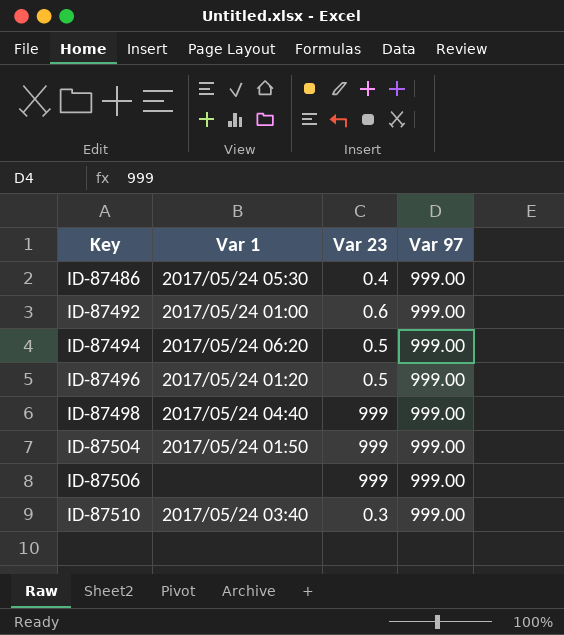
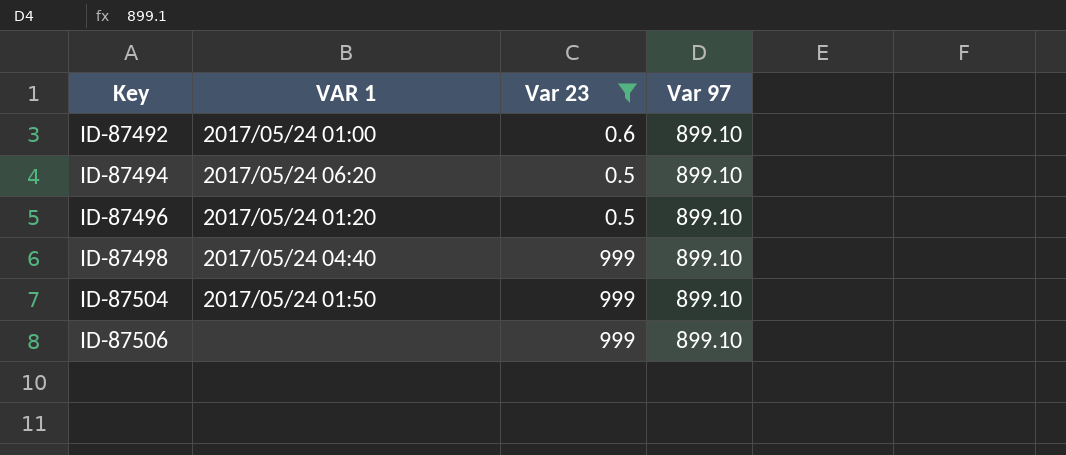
filter: none -> Var 23 >= 0.5
column name: Var 1 -> VAR 1
ID-87492 | Var 97: 999.00 -> 899.10
ID-87494 | Var 97: 999.00 -> 899.10
ID-87496 | Var 97: 999.00 -> 899.10
ID-87498 | Var 97: 999.00 -> 899.10
ID-87504 | Var 97: 999.00 -> 899.10
ID-87506 | Var 97: 999.00 -> 899.10

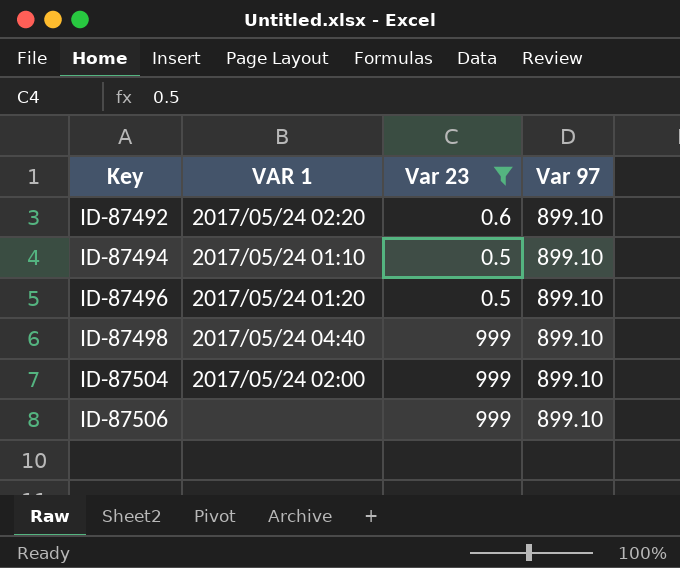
ID-87492 | VAR 1: 2017/05/24 01:00 -> 2017/05/24 02:20
ID-87494 | VAR 1: 2017/05/24 06:20 -> 2017/05/24 01:10
ID-87504 | VAR 1: 2017/05/24 01:50 -> 2017/05/24 02:00

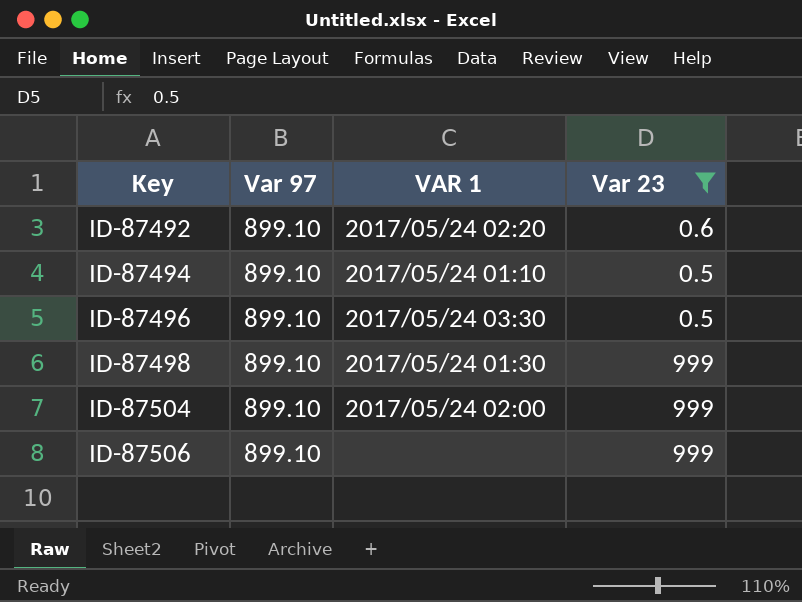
column Var 97 | position: 4 -> 2
ID-87496 | VAR 1: 2017/05/24 01:20 -> 2017/05/24 03:30
ID-87498 | VAR 1: 2017/05/24 04:40 -> 2017/05/24 01:30

